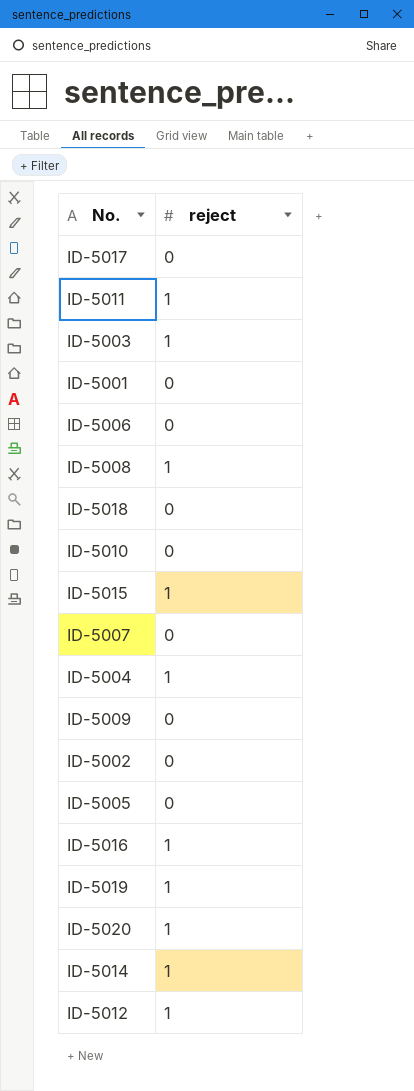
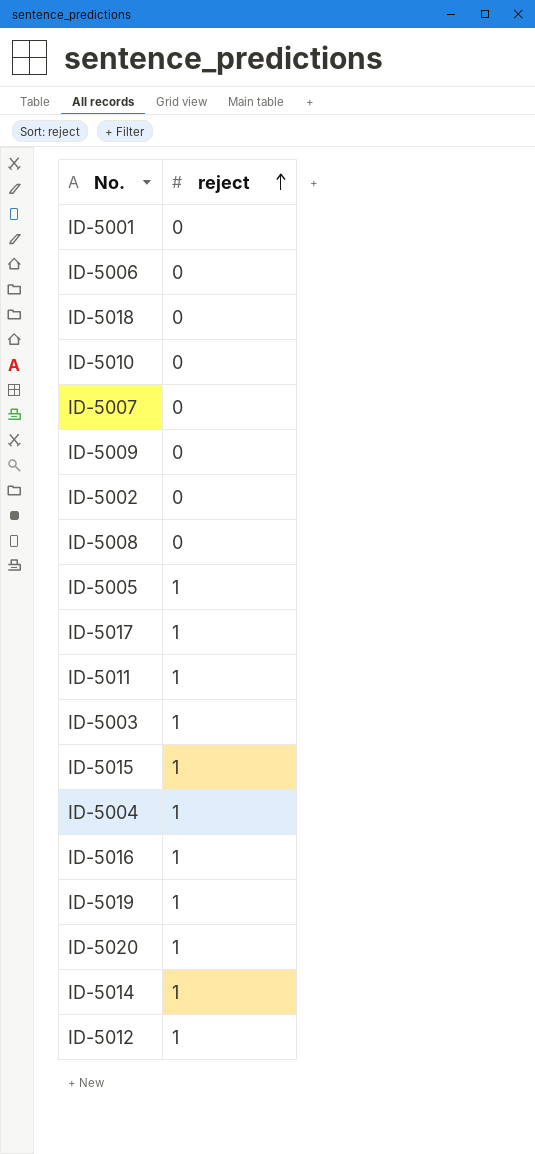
row order: none -> reject ascending
ID-5008 | reject: 1 -> 0
ID-5005 | reject: 0 -> 1
ID-5017 | reject: 0 -> 1

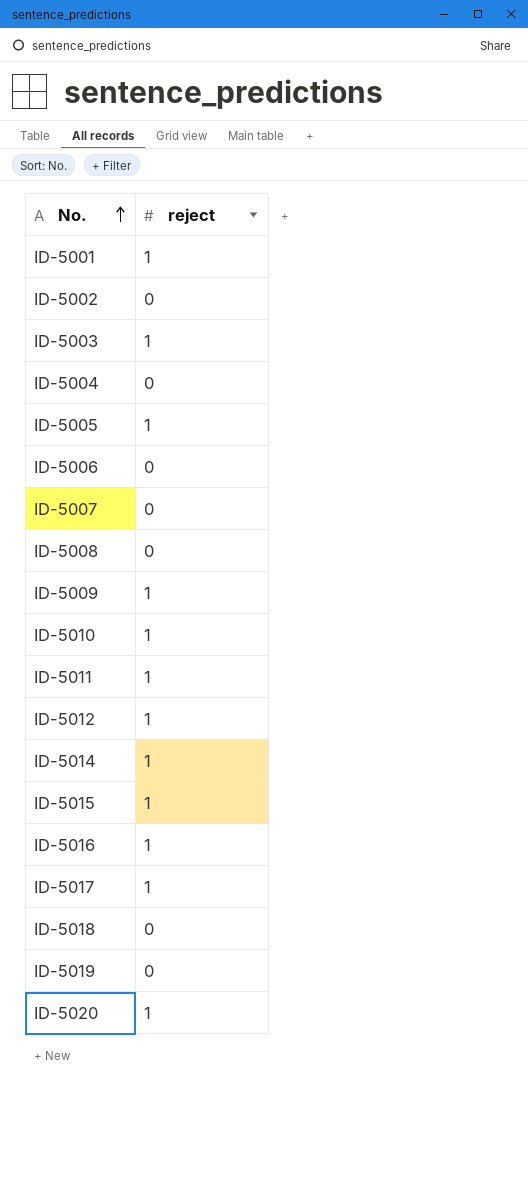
row order: reject ascending -> No. ascending
ID-5001 | reject: 0 -> 1
ID-5004 | reject: 1 -> 0
ID-5009 | reject: 0 -> 1
ID-5010 | reject: 0 -> 1
ID-5019 | reject: 1 -> 0

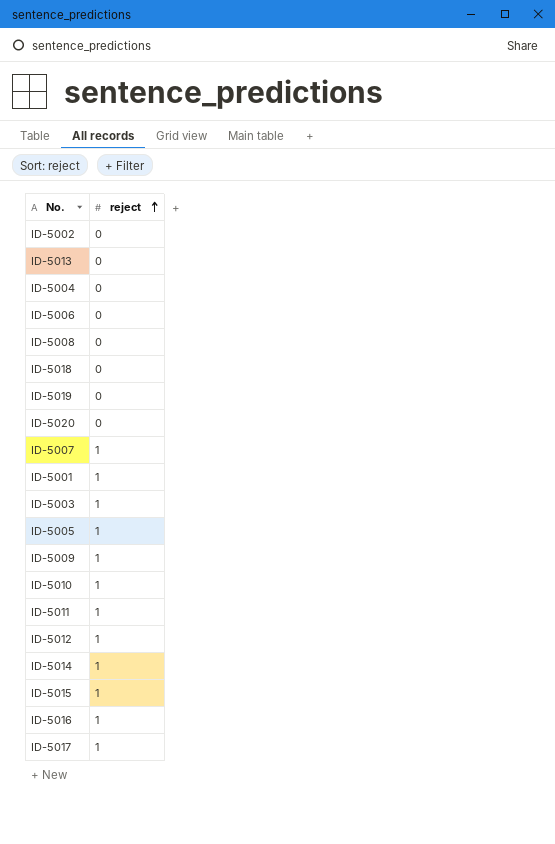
row order: No. ascending -> reject ascending
row ID-5013: none -> 0
ID-5020 | reject: 1 -> 0
ID-5007 | reject: 0 -> 1

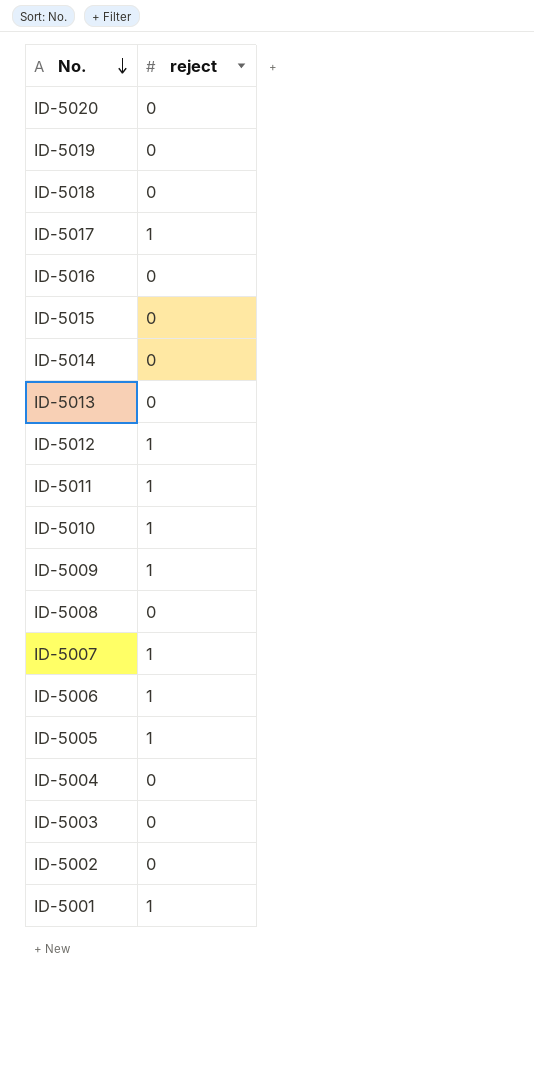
row order: reject ascending -> No. descending
ID-5016 | reject: 1 -> 0
ID-5015 | reject: 1 -> 0
ID-5014 | reject: 1 -> 0
ID-5006 | reject: 0 -> 1
ID-5003 | reject: 1 -> 0

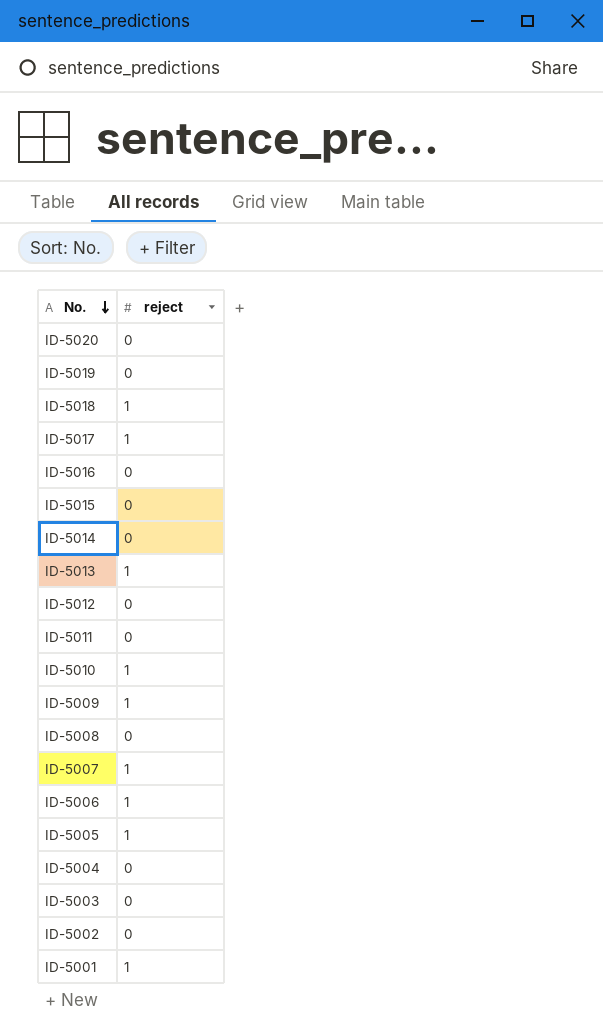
ID-5018 | reject: 0 -> 1
ID-5013 | reject: 0 -> 1
ID-5012 | reject: 1 -> 0
ID-5011 | reject: 1 -> 0

